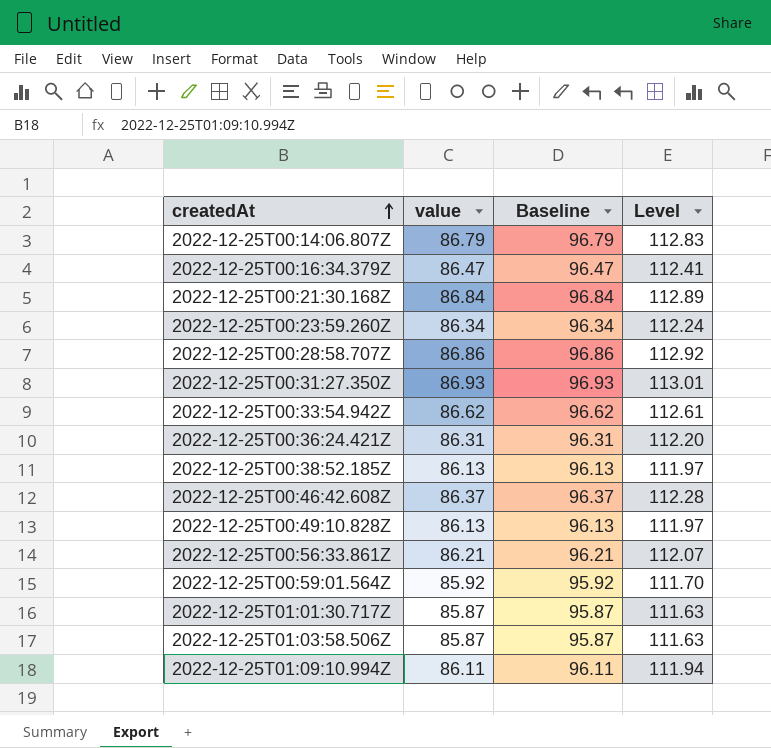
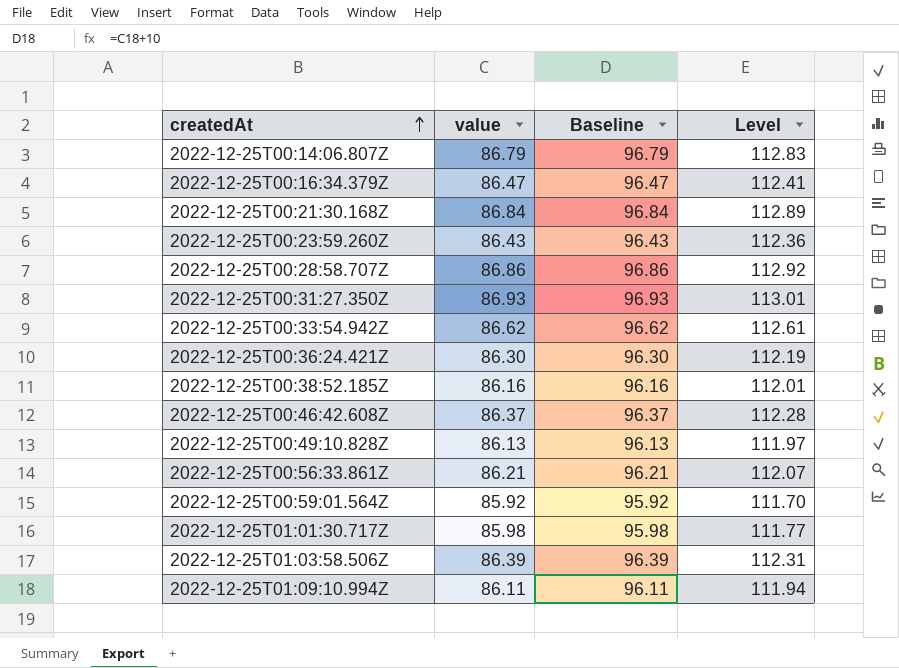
2022-12-25T00:23:59.260Z | value: 86.34 -> 86.43
2022-12-25T00:23:59.260Z | Baseline: 96.34 -> 96.43
2022-12-25T00:23:59.260Z | Level: 112.24 -> 112.36
2022-12-25T00:36:24.421Z | value: 86.31 -> 86.30
2022-12-25T00:36:24.421Z | Baseline: 96.31 -> 96.30
2022-12-25T00:36:24.421Z | Level: 112.20 -> 112.19
2022-12-25T00:38:52.185Z | value: 86.13 -> 86.16
2022-12-25T00:38:52.185Z | Baseline: 96.13 -> 96.16
2022-12-25T00:38:52.185Z | Level: 111.97 -> 112.01
2022-12-25T01:01:30.717Z | value: 85.87 -> 85.98
2022-12-25T01:01:30.717Z | Baseline: 95.87 -> 95.98
2022-12-25T01:01:30.717Z | Level: 111.63 -> 111.77
2022-12-25T01:03:58.506Z | value: 85.87 -> 86.39
2022-12-25T01:03:58.506Z | Baseline: 95.87 -> 96.39
2022-12-25T01:03:58.506Z | Level: 111.63 -> 112.31

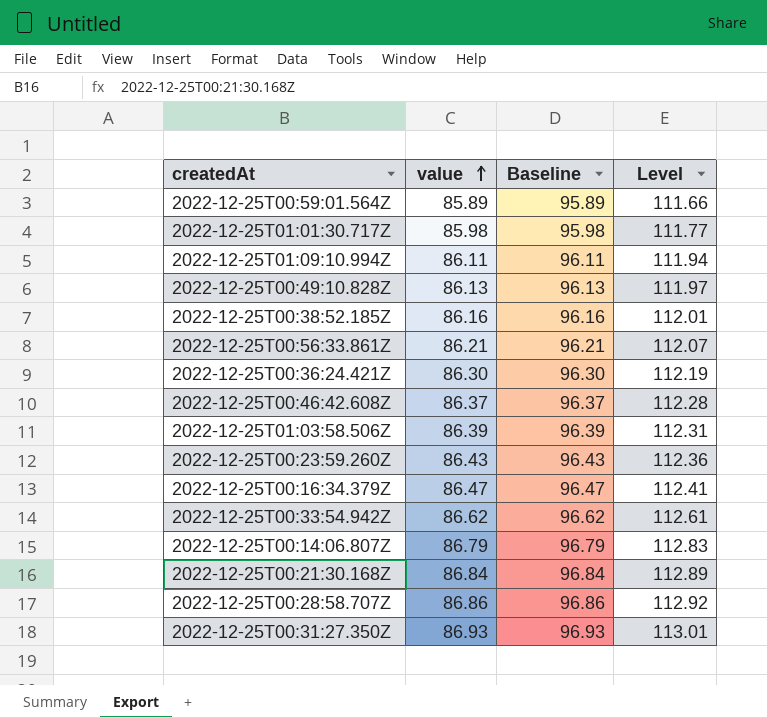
row order: createdAt ascending -> value ascending
2022-12-25T00:59:01.564Z | value: 85.92 -> 85.89
2022-12-25T00:59:01.564Z | Baseline: 95.92 -> 95.89
2022-12-25T00:59:01.564Z | Level: 111.70 -> 111.66

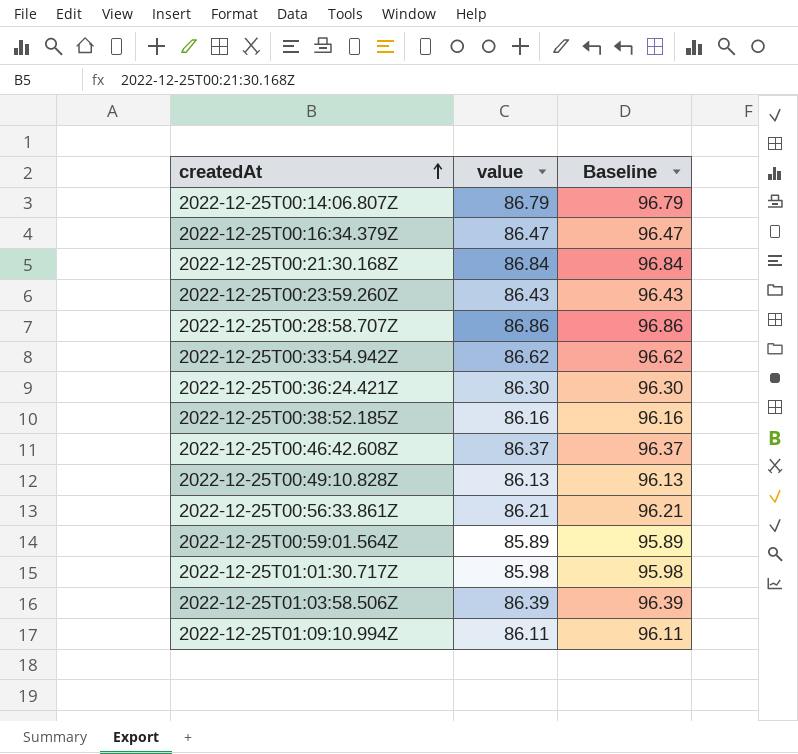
row order: value ascending -> createdAt ascending
column Level | formula: [value] * 1.3 -> none
row 2022-12-25T00:31:27.350Z: 86.93 | 96.93 | 113.01 -> none

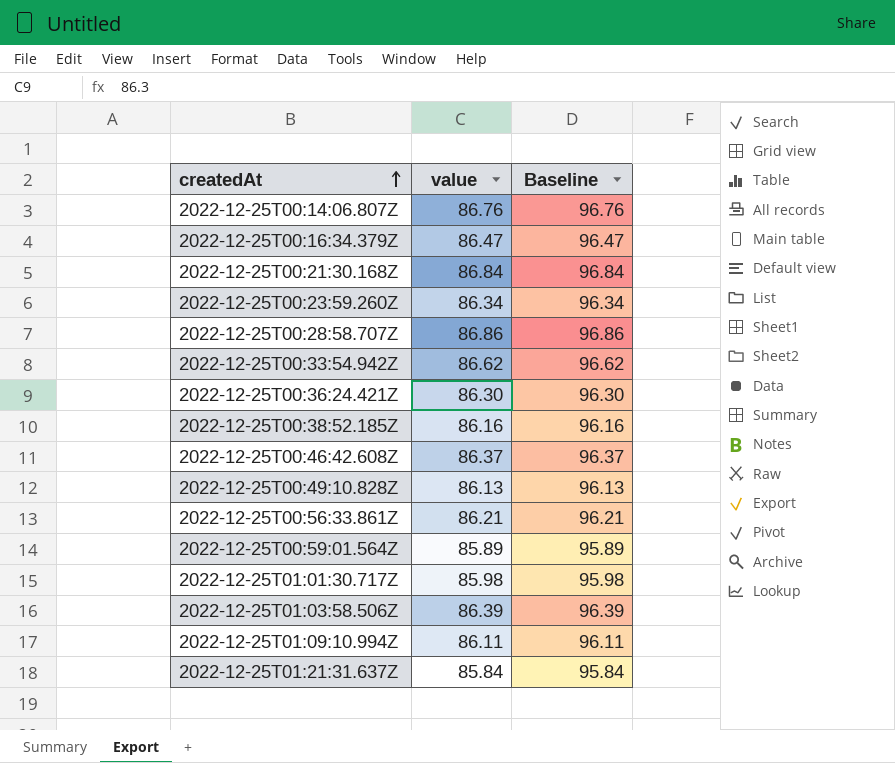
2022-12-25T00:14:06.807Z | value: 86.79 -> 86.76
2022-12-25T00:14:06.807Z | Baseline: 96.79 -> 96.76
2022-12-25T00:23:59.260Z | value: 86.43 -> 86.34
2022-12-25T00:23:59.260Z | Baseline: 96.43 -> 96.34
row 2022-12-25T01:21:31.637Z: none -> 85.84 | 95.84

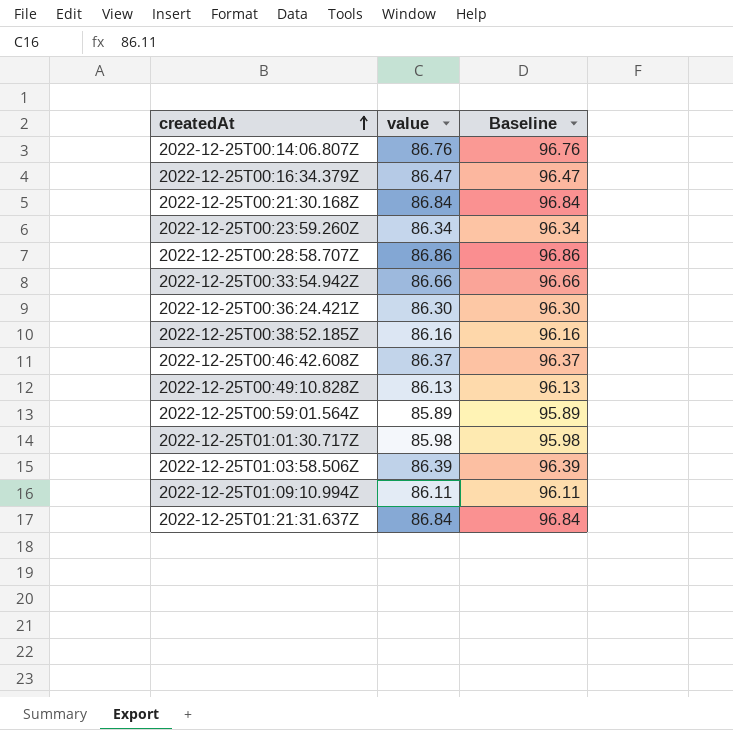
row 2022-12-25T00:56:33.861Z: 86.21 | 96.21 -> none
2022-12-25T00:33:54.942Z | value: 86.62 -> 86.66
2022-12-25T00:33:54.942Z | Baseline: 96.62 -> 96.66
2022-12-25T01:21:31.637Z | value: 85.84 -> 86.84
2022-12-25T01:21:31.637Z | Baseline: 95.84 -> 96.84

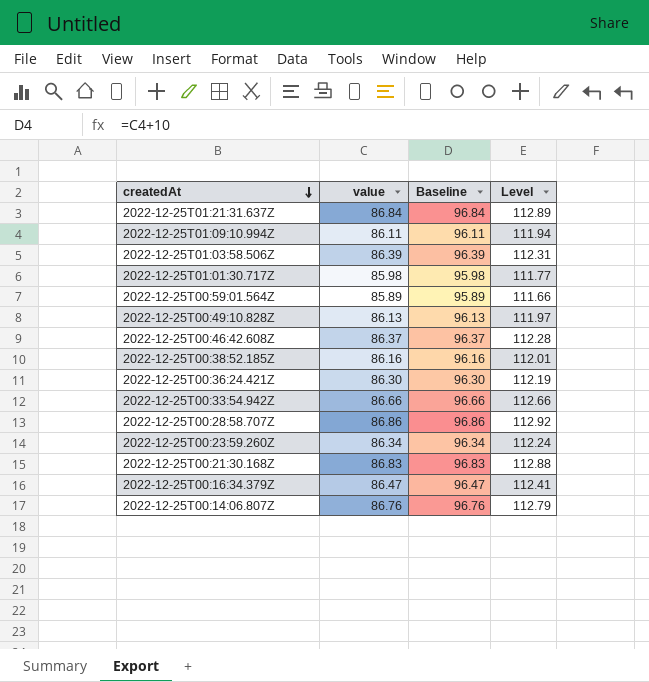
row order: createdAt ascending -> createdAt descending
column Level | formula: none -> [value] * 1.3
2022-12-25T00:21:30.168Z | value: 86.84 -> 86.83
2022-12-25T00:21:30.168Z | Baseline: 96.84 -> 96.83

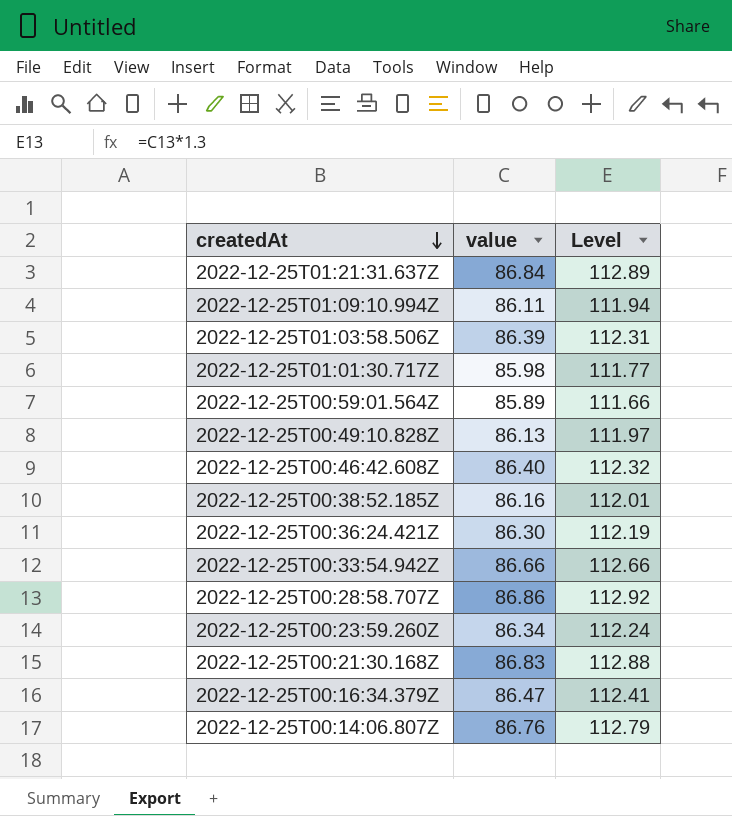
column Baseline | formula: [value] + 10 -> none
2022-12-25T00:46:42.608Z | value: 86.37 -> 86.40
2022-12-25T00:46:42.608Z | Level: 112.28 -> 112.32

